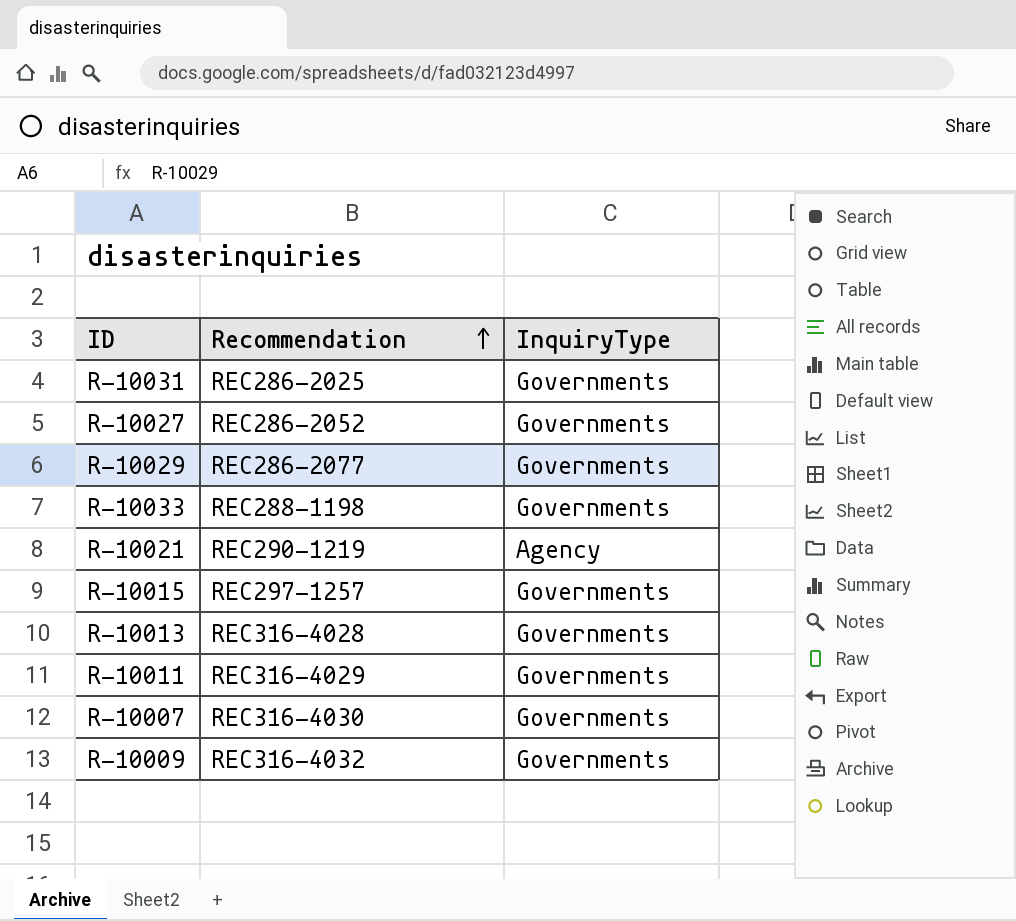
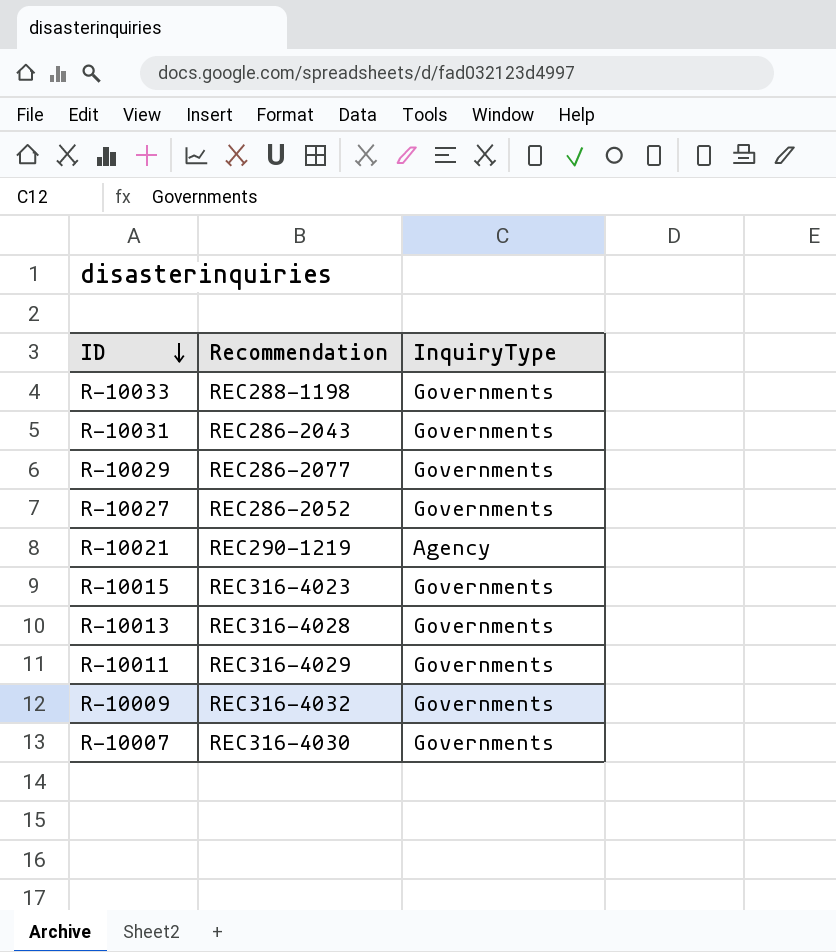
row order: Recommendation ascending -> ID descending
R-10031 | Recommendation: REC286-2025 -> REC286-2043
R-10015 | Recommendation: REC297-1257 -> REC316-4023

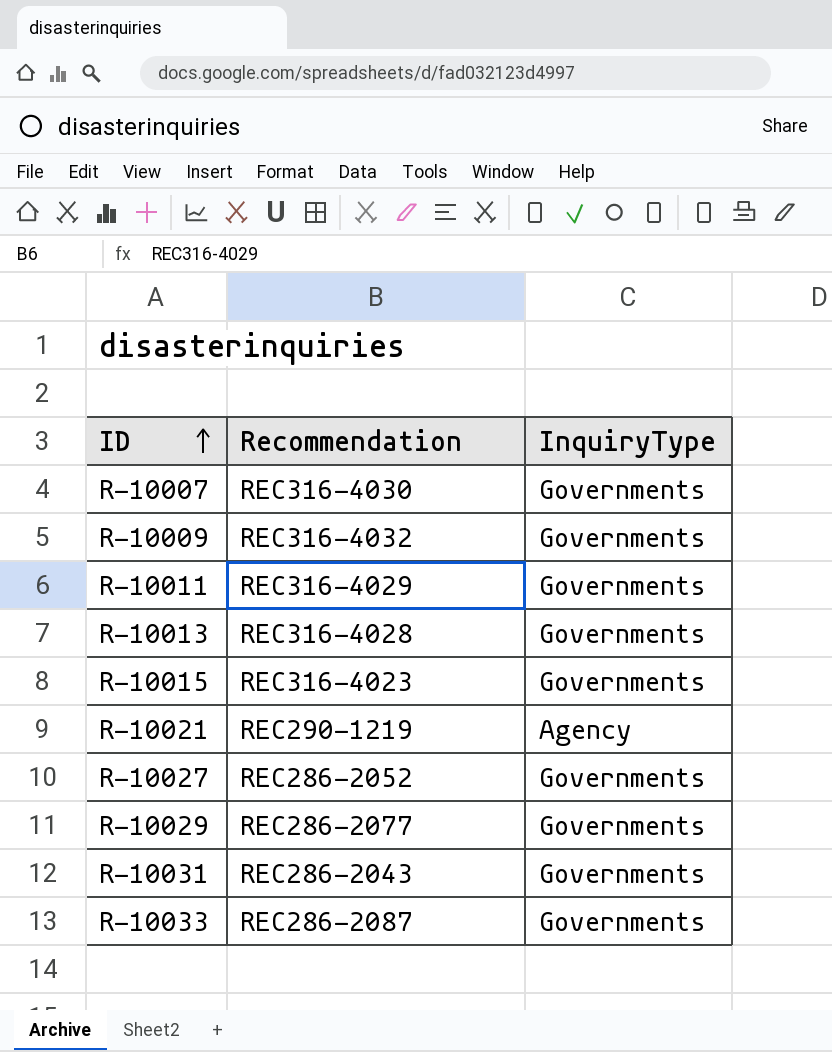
row order: ID descending -> ID ascending
R-10033 | Recommendation: REC288-1198 -> REC286-2087

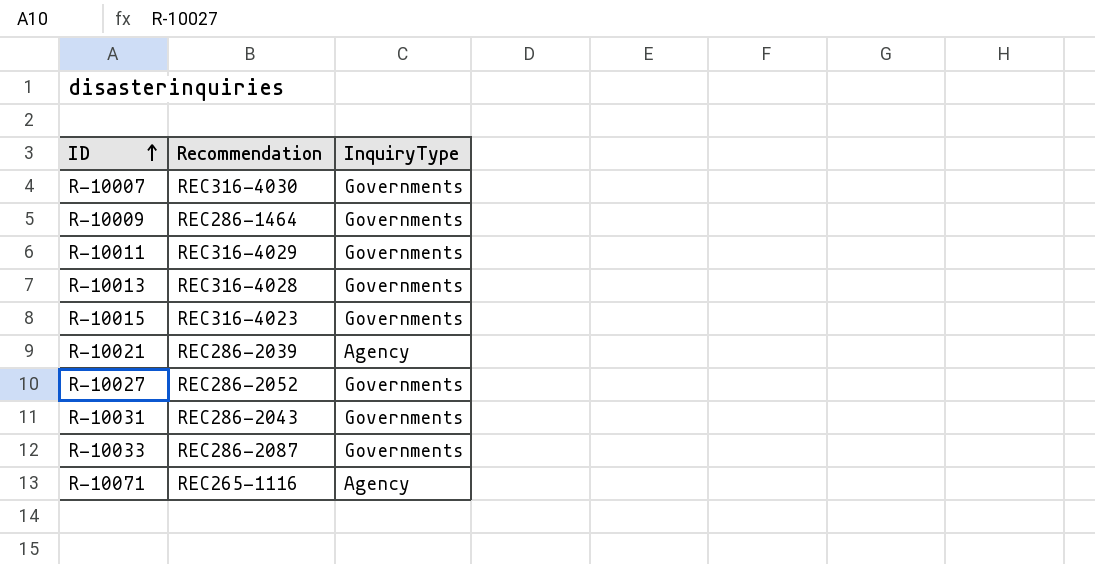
row R-10029: REC286-2077 | Governments -> none
R-10009 | Recommendation: REC316-4032 -> REC286-1464
R-10021 | Recommendation: REC290-1219 -> REC286-2039
row R-10071: none -> REC265-1116 | Agency

